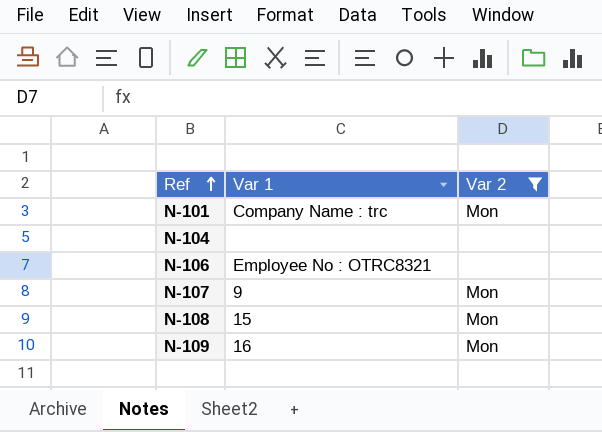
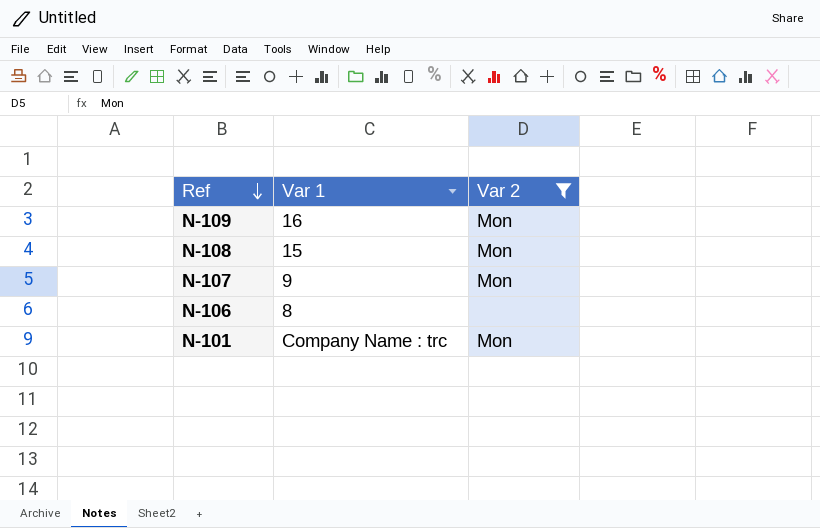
row order: Ref ascending -> Ref descending
row N-104: none | none -> none
N-106 | Var 1: Employee No : OTRC8321 -> 8

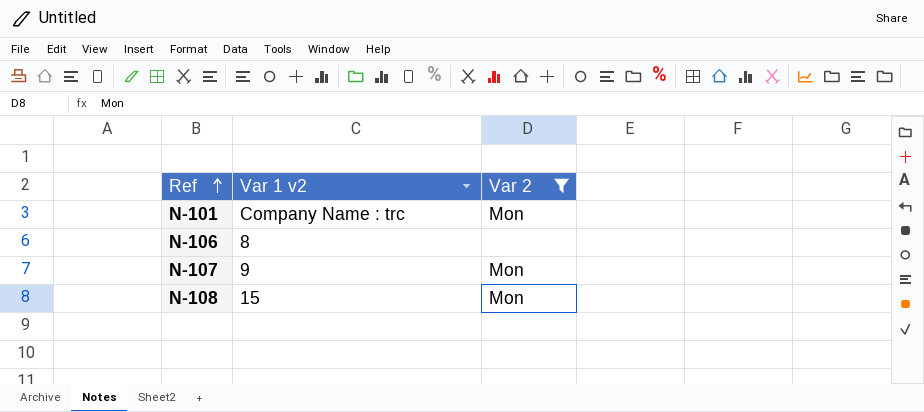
row order: Ref descending -> Ref ascending
column name: Var 1 -> Var 1 v2
row N-109: 16 | Mon -> none

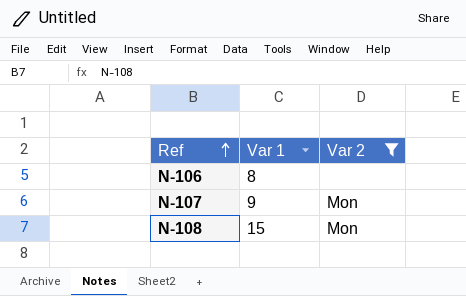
column name: Var 1 v2 -> Var 1
row N-101: Company Name : trc | Mon -> none

